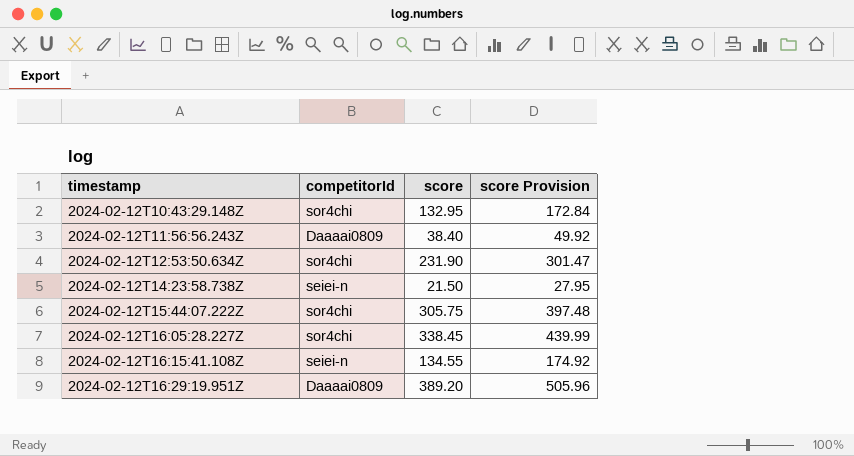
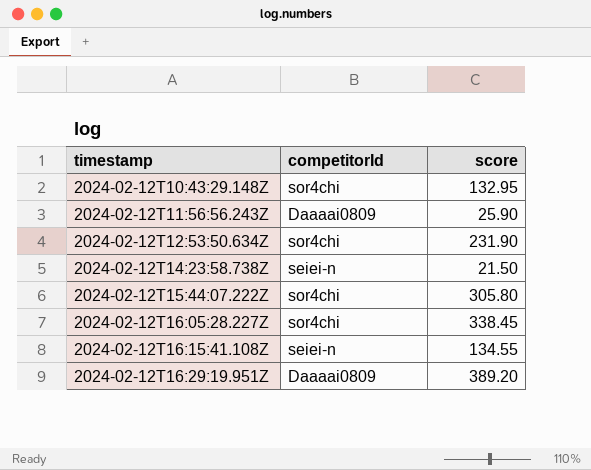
column score Provision | formula: [score] * 1.3 -> none
2024-02-12T11:56:56.243Z | score: 38.40 -> 25.90
2024-02-12T15:44:07.222Z | score: 305.75 -> 305.80

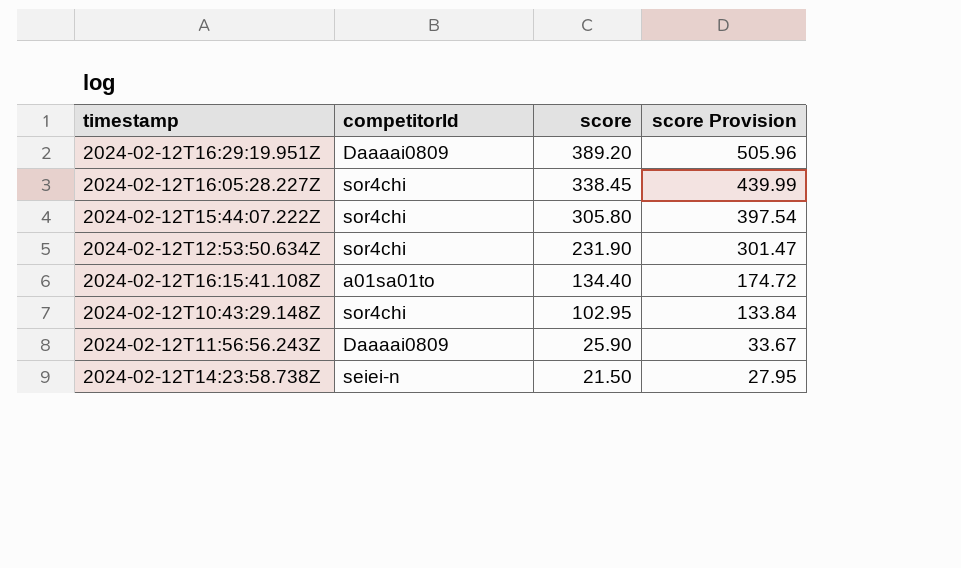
row order: timestamp ascending -> score descending
column score Provision | formula: none -> [score] * 1.3
2024-02-12T16:15:41.108Z | competitorId: seiei-n -> a01sa01to
2024-02-12T16:15:41.108Z | score: 134.55 -> 134.40
2024-02-12T10:43:29.148Z | score: 132.95 -> 102.95

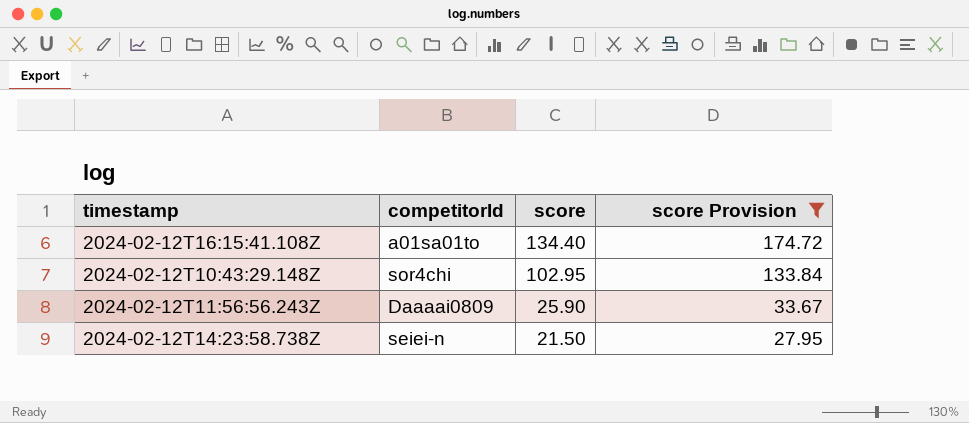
filter: none -> score Provision <= 174.72

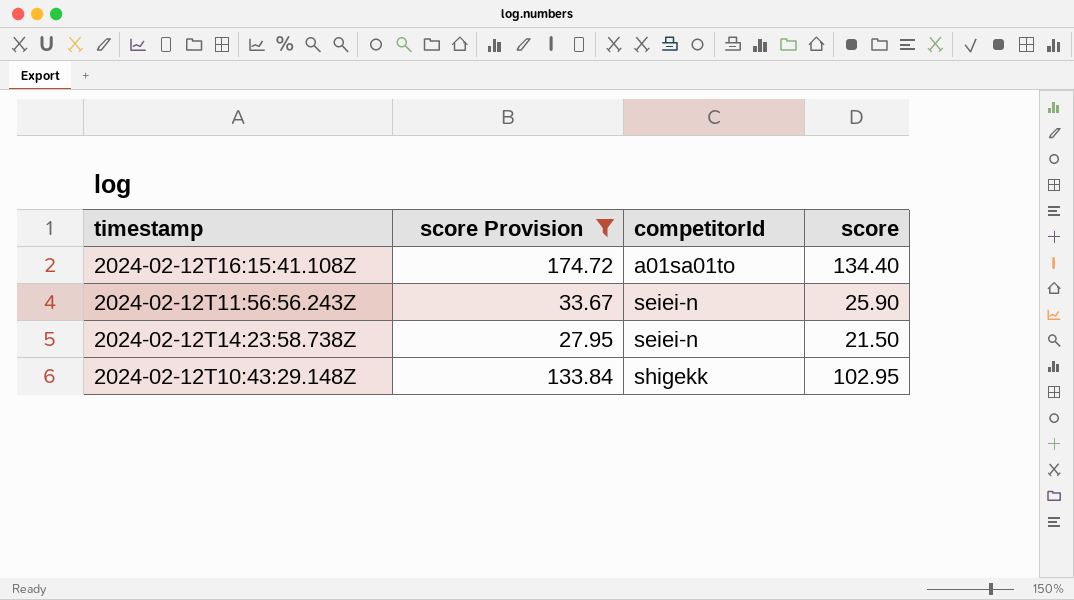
row order: score descending -> competitorId ascending
column score Provision | position: 4 -> 2
2024-02-12T11:56:56.243Z | competitorId: Daaaai0809 -> seiei-n
2024-02-12T10:43:29.148Z | competitorId: sor4chi -> shigekk

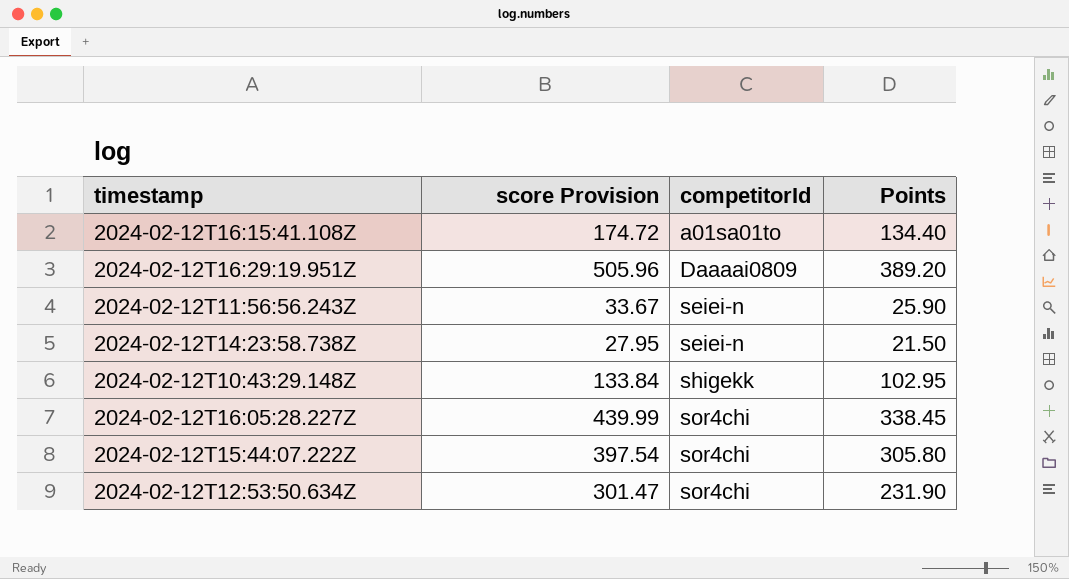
filter: score Provision <= 174.72 -> none
column name: score -> Points

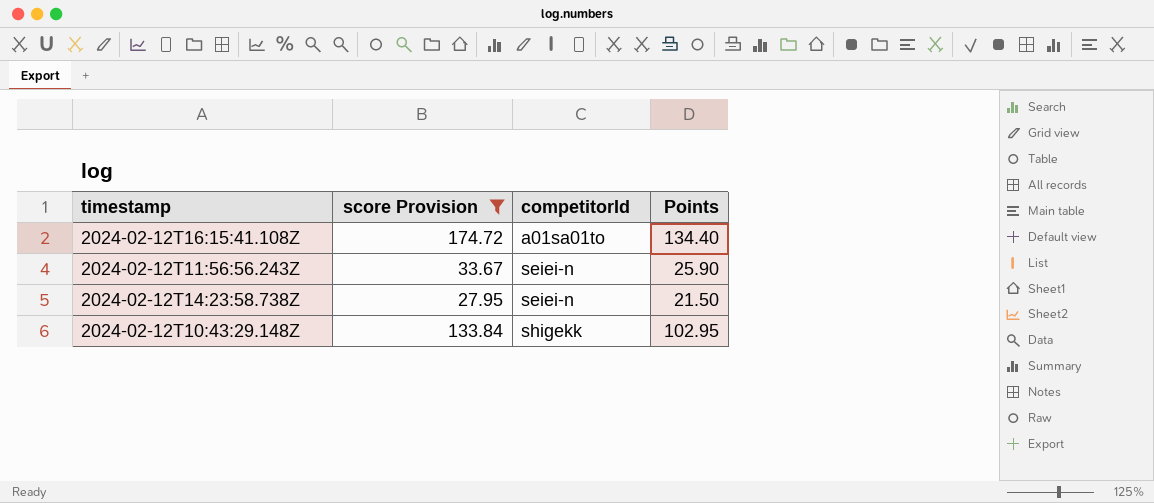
filter: none -> score Provision <= 174.72

